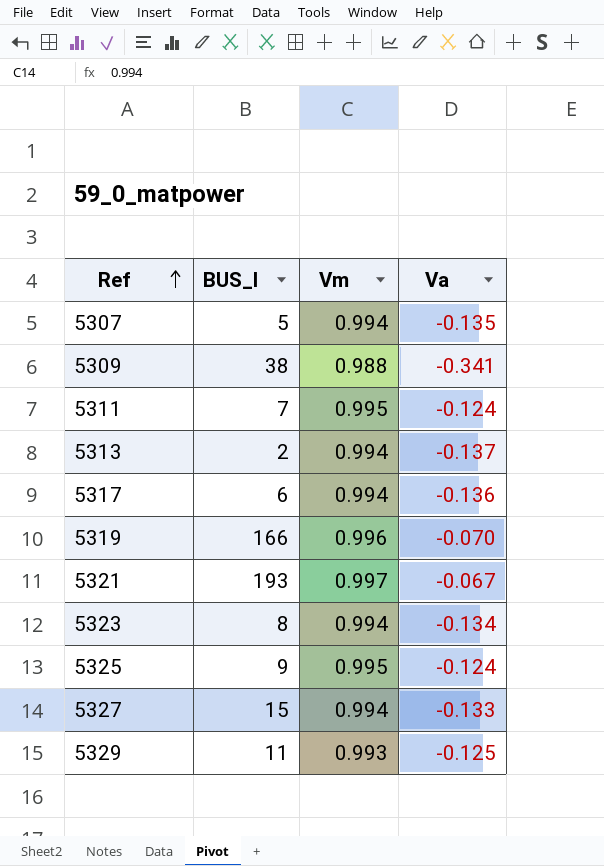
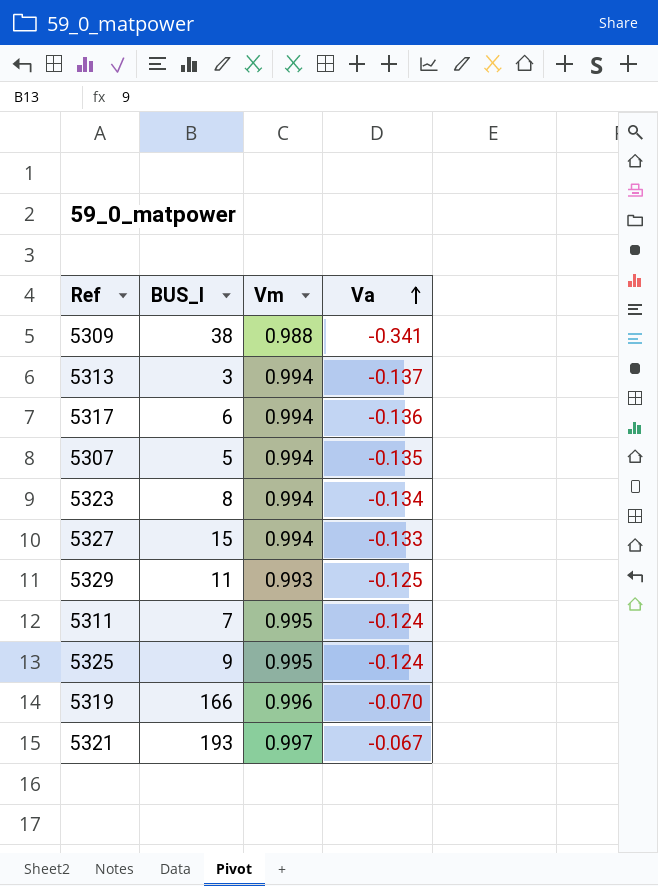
row order: Ref ascending -> Va ascending
5313 | BUS_I: 2 -> 3

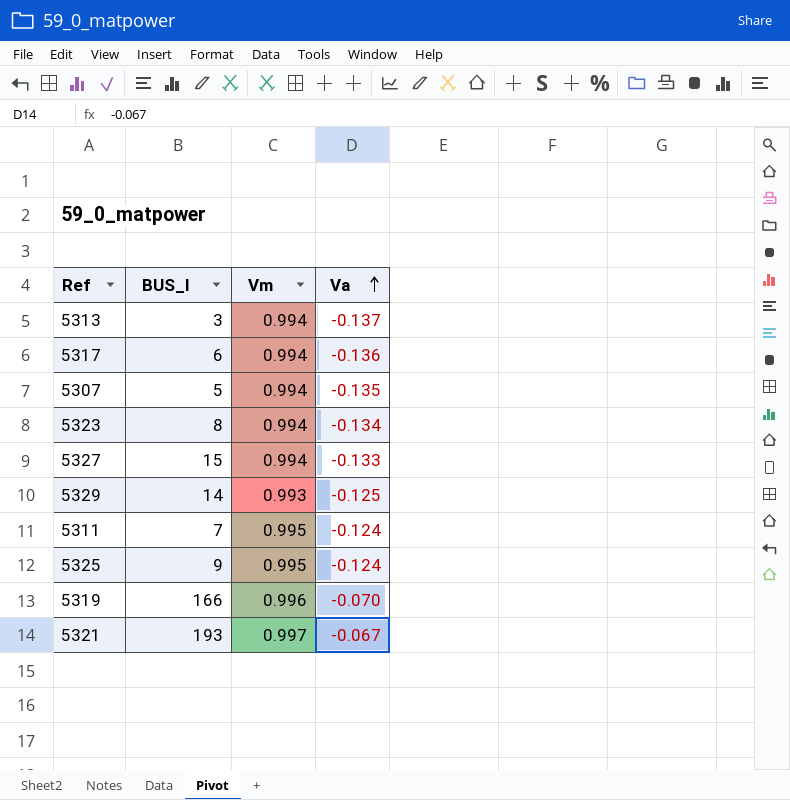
row 5309: 38 | 0.988 | -0.341 -> none
5329 | BUS_I: 11 -> 14

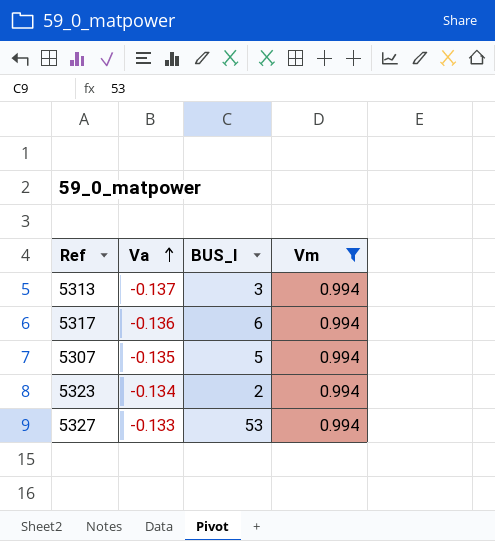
filter: none -> Vm = 0.994
column Va | position: 4 -> 2
5323 | BUS_I: 8 -> 2
5327 | BUS_I: 15 -> 53

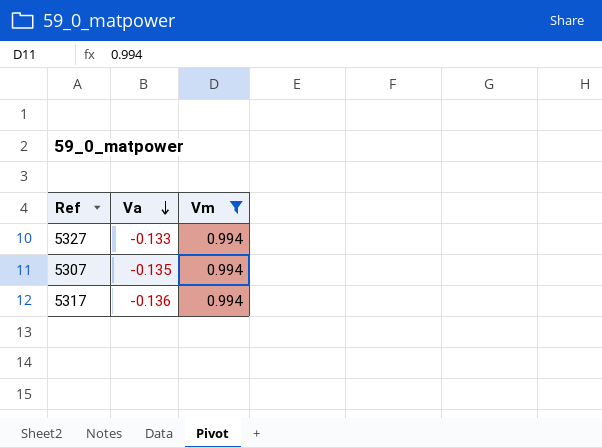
row order: Va ascending -> Va descending
column BUS_I | position: 3 -> none
row 5313: -0.137 | 3 | 0.994 -> none
row 5323: -0.134 | 2 | 0.994 -> none

